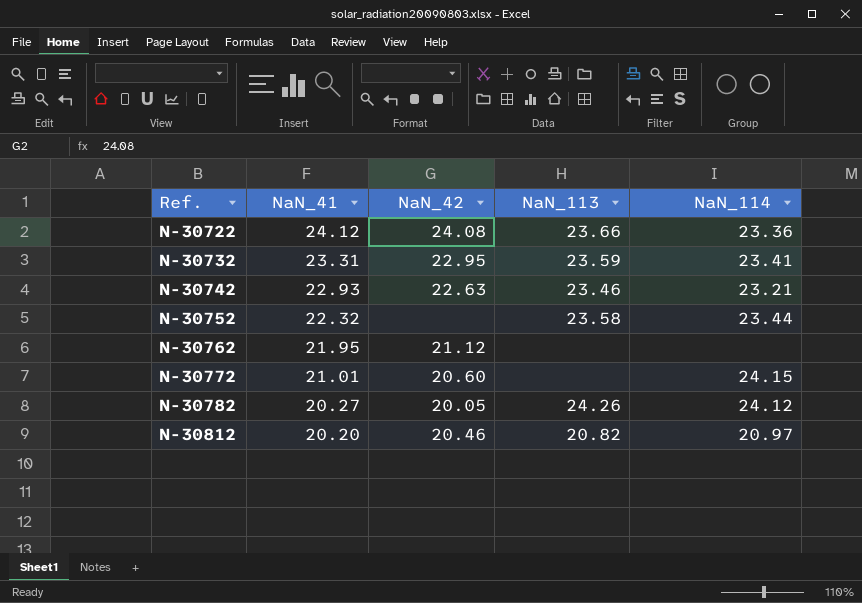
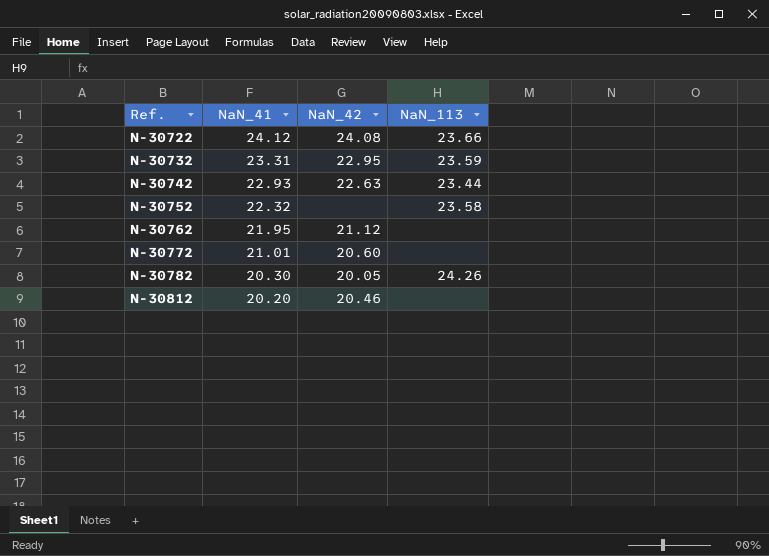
column NaN_114 | position: 5 -> none
N-30742 | NaN_113: 23.46 -> 23.44
N-30782 | NaN_41: 20.27 -> 20.30
N-30812 | NaN_113: 20.82 -> none

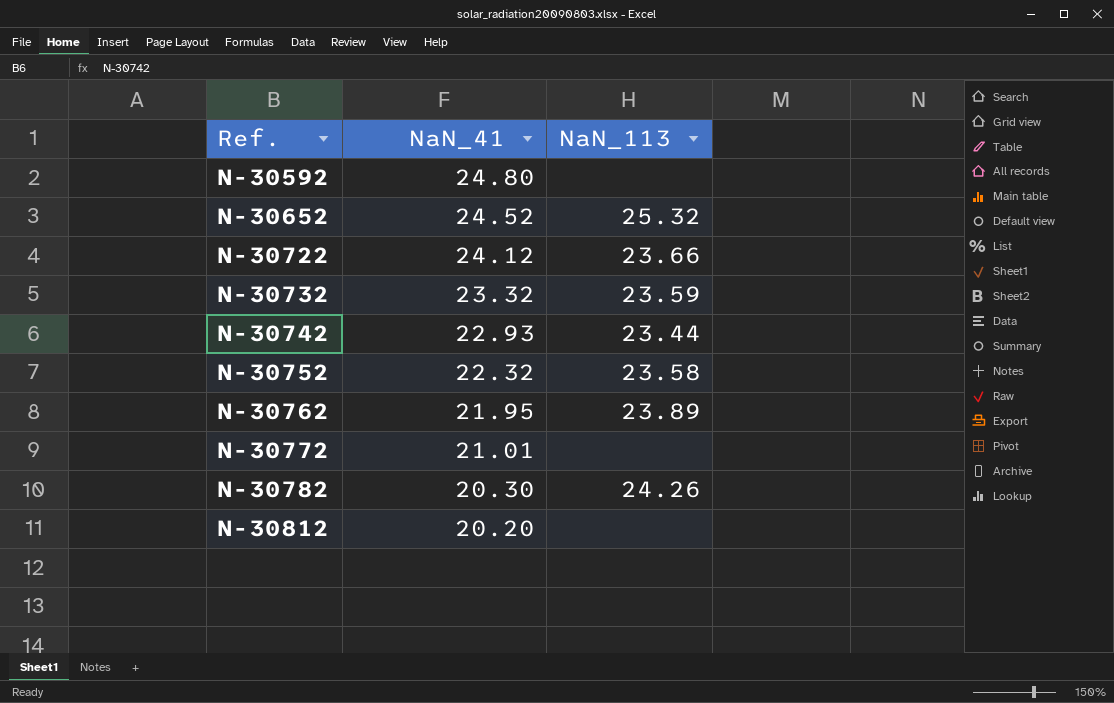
column NaN_42 | position: 3 -> none
row N-30592: none -> 24.80 | none
row N-30652: none -> 24.52 | 25.32
N-30732 | NaN_41: 23.31 -> 23.32
N-30762 | NaN_113: none -> 23.89

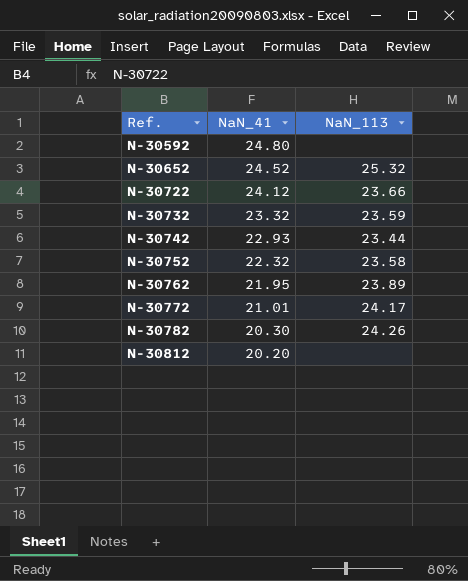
N-30772 | NaN_113: none -> 24.17

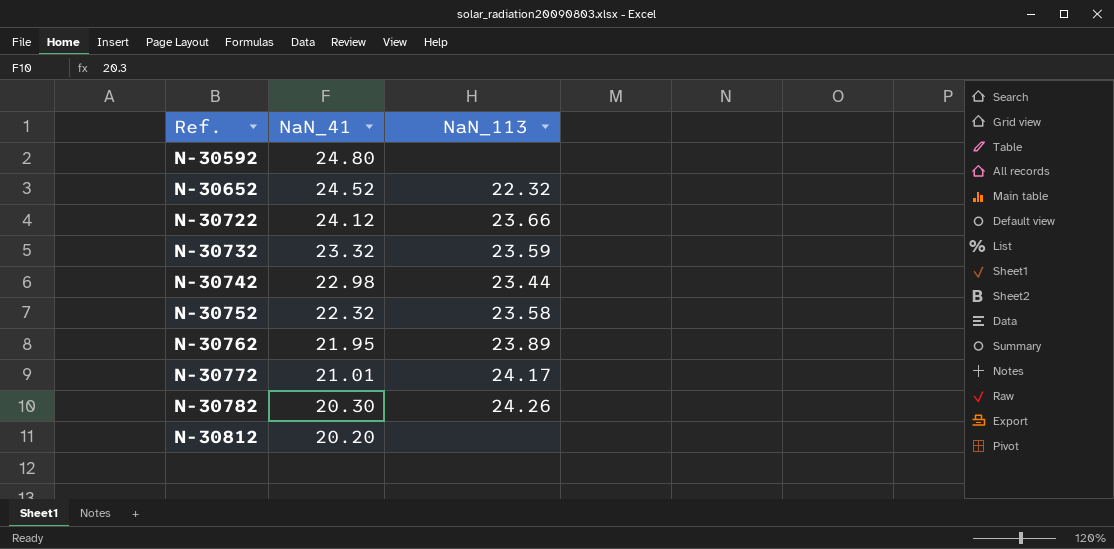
N-30652 | NaN_113: 25.32 -> 22.32
N-30742 | NaN_41: 22.93 -> 22.98

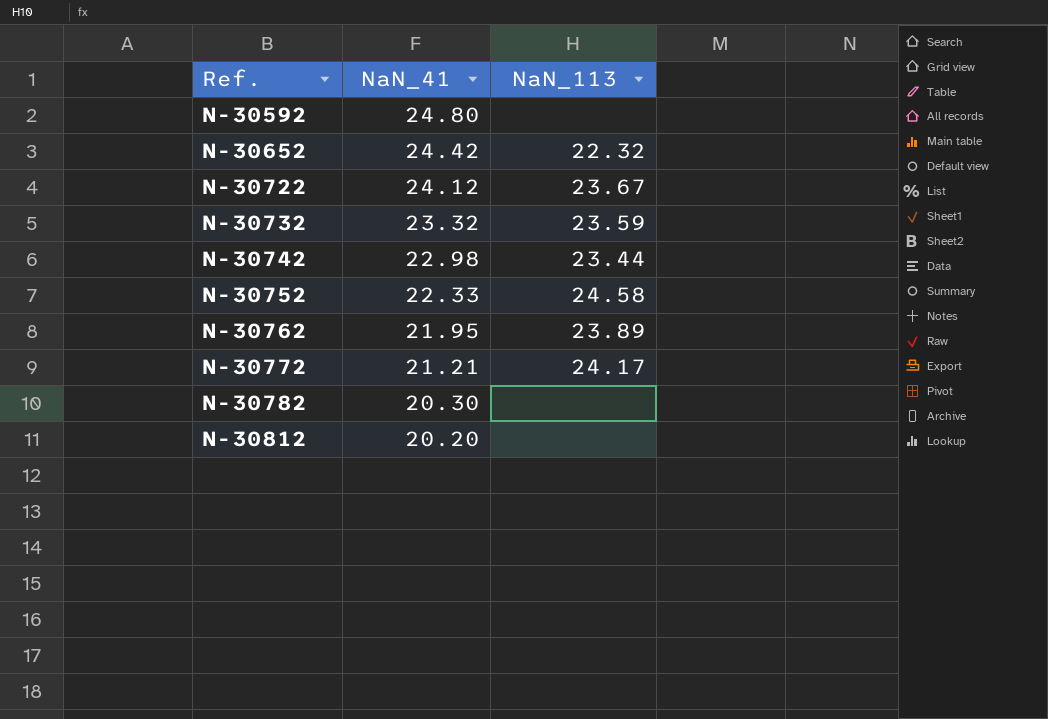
N-30652 | NaN_41: 24.52 -> 24.42
N-30722 | NaN_113: 23.66 -> 23.67
N-30752 | NaN_41: 22.32 -> 22.33
N-30752 | NaN_113: 23.58 -> 24.58
N-30772 | NaN_41: 21.01 -> 21.21
N-30782 | NaN_113: 24.26 -> none

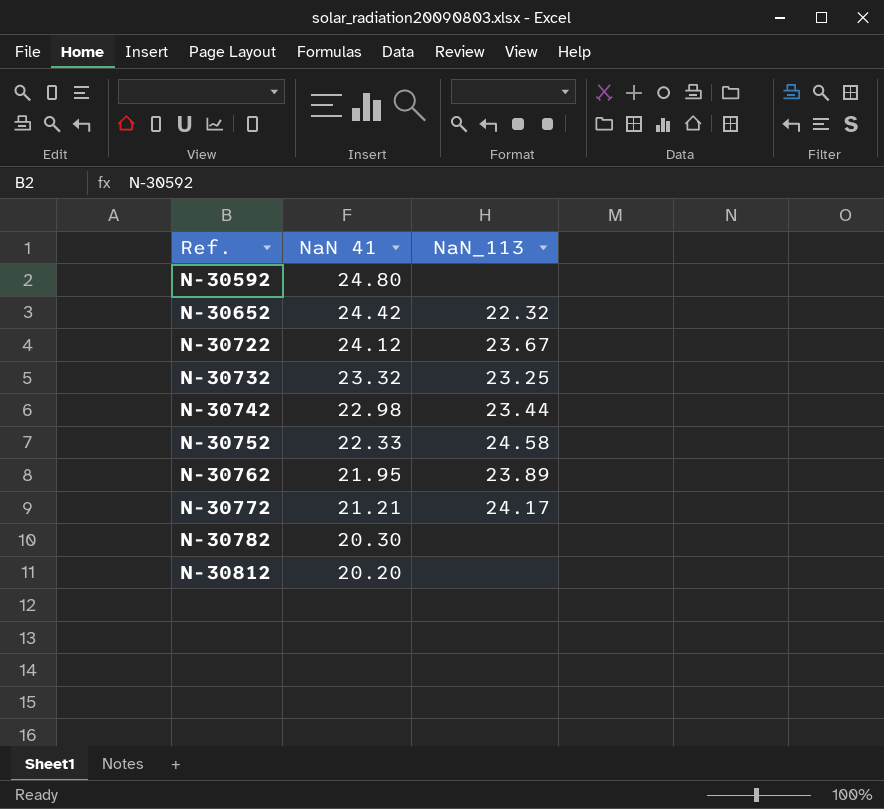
column name: NaN_41 -> NaN 41
N-30732 | NaN_113: 23.59 -> 23.25

